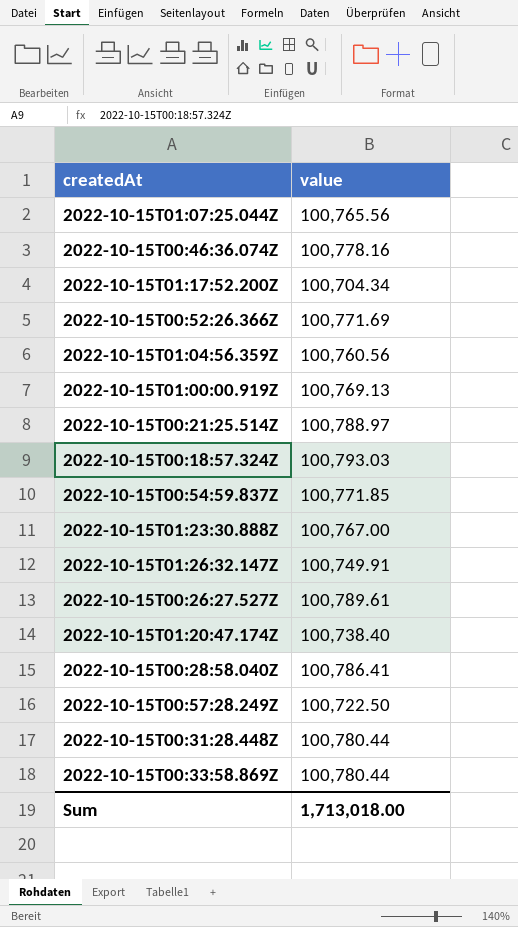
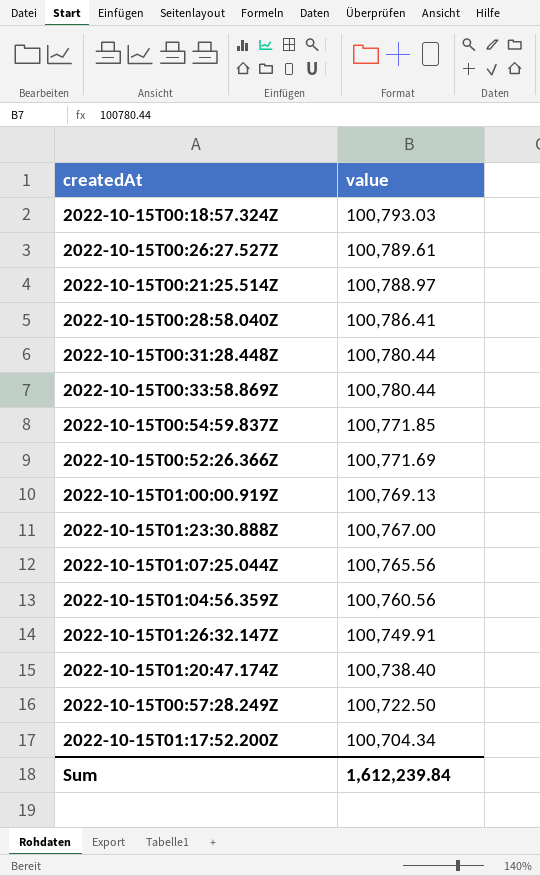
row order: none -> value descending
row 2022-10-15T00:46:36.074Z: 100,778.16 -> none
Sum | value: 1,713,018.00 -> 1,612,239.84

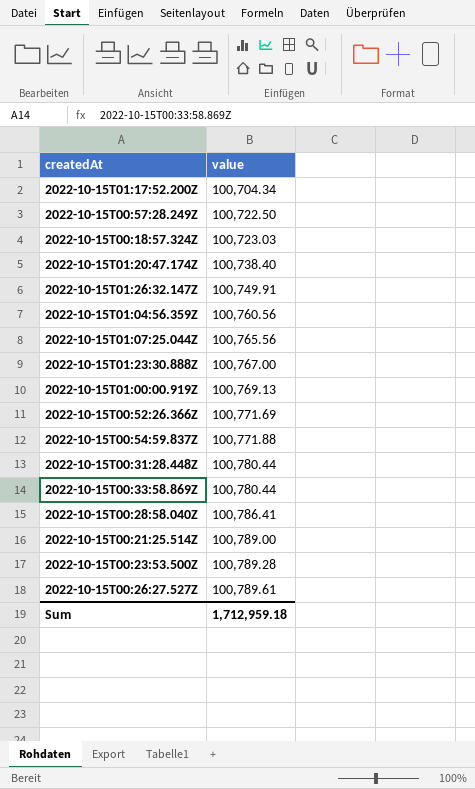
row order: value descending -> value ascending
2022-10-15T00:18:57.324Z | value: 100,793.03 -> 100,723.03
2022-10-15T00:54:59.837Z | value: 100,771.85 -> 100,771.88
2022-10-15T00:21:25.514Z | value: 100,788.97 -> 100,789.00
row 2022-10-15T00:23:53.500Z: none -> 100,789.28
Sum | value: 1,612,239.84 -> 1,712,959.18

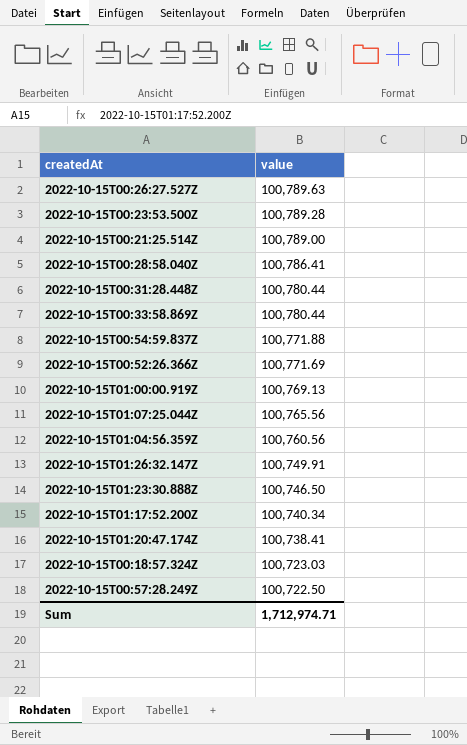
row order: value ascending -> value descending
2022-10-15T00:26:27.527Z | value: 100,789.61 -> 100,789.63
2022-10-15T01:23:30.888Z | value: 100,767.00 -> 100,746.50
2022-10-15T01:17:52.200Z | value: 100,704.34 -> 100,740.34
2022-10-15T01:20:47.174Z | value: 100,738.40 -> 100,738.41
Sum | value: 1,712,959.18 -> 1,712,974.71

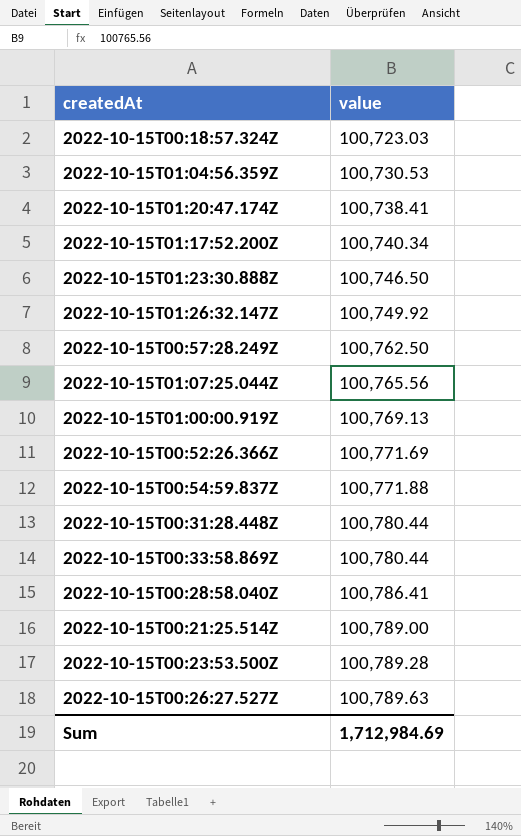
row order: value descending -> value ascending
2022-10-15T01:04:56.359Z | value: 100,760.56 -> 100,730.53
2022-10-15T01:26:32.147Z | value: 100,749.91 -> 100,749.92
2022-10-15T00:57:28.249Z | value: 100,722.50 -> 100,762.50
Sum | value: 1,712,974.71 -> 1,712,984.69

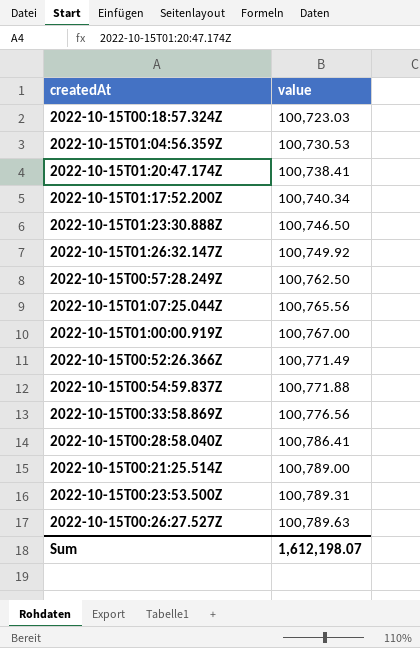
row 2022-10-15T00:31:28.448Z: 100,780.44 -> none
2022-10-15T01:00:00.919Z | value: 100,769.13 -> 100,767.00
2022-10-15T00:52:26.366Z | value: 100,771.69 -> 100,771.49
2022-10-15T00:33:58.869Z | value: 100,780.44 -> 100,776.56
2022-10-15T00:23:53.500Z | value: 100,789.28 -> 100,789.31
Sum | value: 1,712,984.69 -> 1,612,198.07

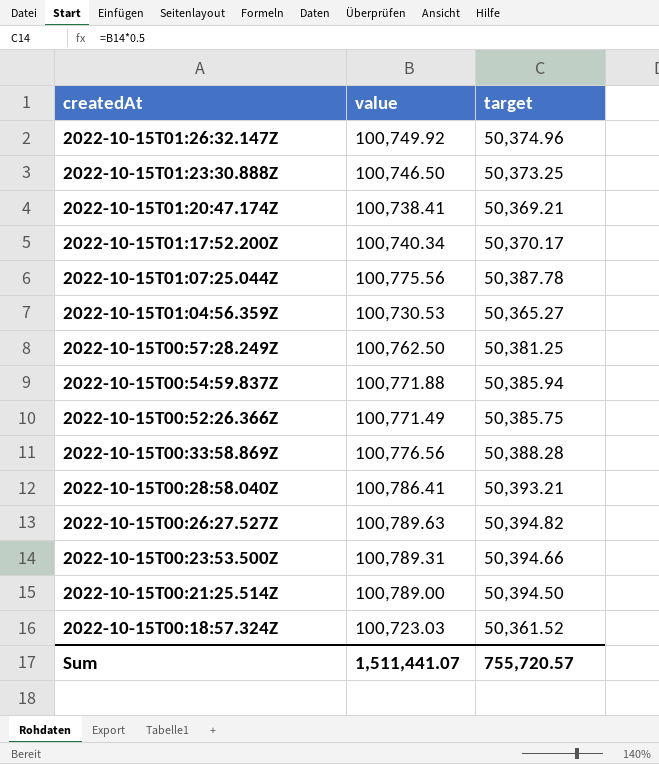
row order: value ascending -> createdAt descending
column target | formula: none -> [value] * 0.5
row 2022-10-15T01:00:00.919Z: 100,767.00 -> none
2022-10-15T01:07:25.044Z | value: 100,765.56 -> 100,775.56
Sum | value: 1,612,198.07 -> 1,511,441.07

